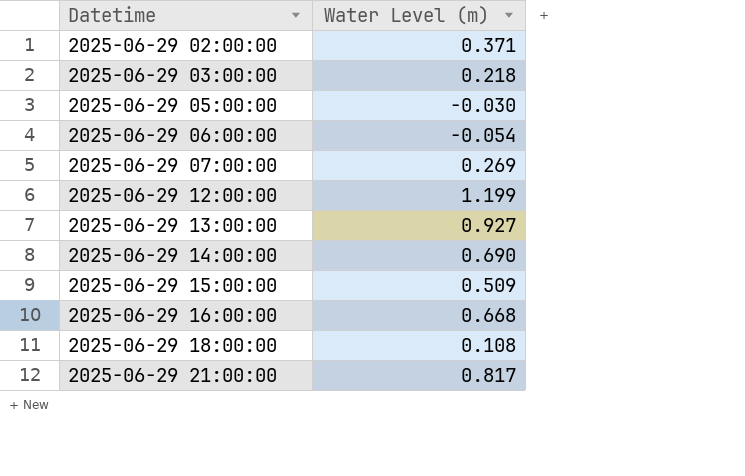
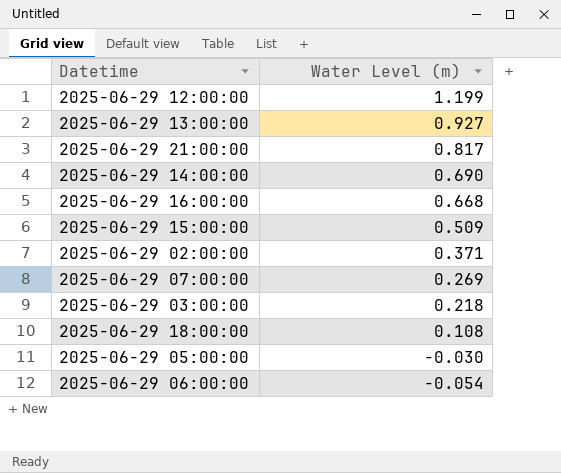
row order: Datetime ascending -> Water Level (m) descending

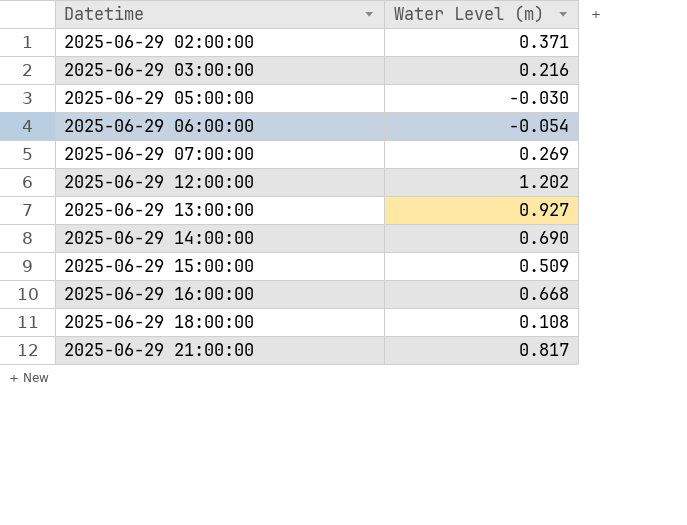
row order: Water Level (m) descending -> Datetime ascending
2025-06-29 03:00:00 | Water Level (m): 0.218 -> 0.216
2025-06-29 12:00:00 | Water Level (m): 1.199 -> 1.202

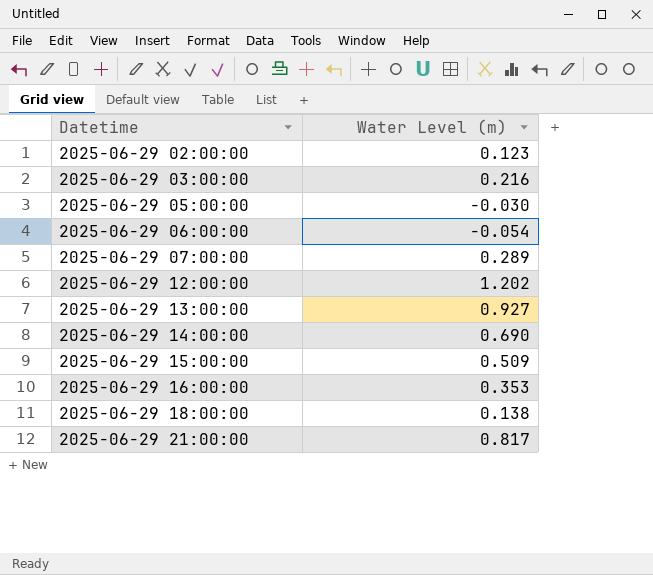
2025-06-29 02:00:00 | Water Level (m): 0.371 -> 0.123
2025-06-29 07:00:00 | Water Level (m): 0.269 -> 0.289
2025-06-29 16:00:00 | Water Level (m): 0.668 -> 0.353
2025-06-29 18:00:00 | Water Level (m): 0.108 -> 0.138

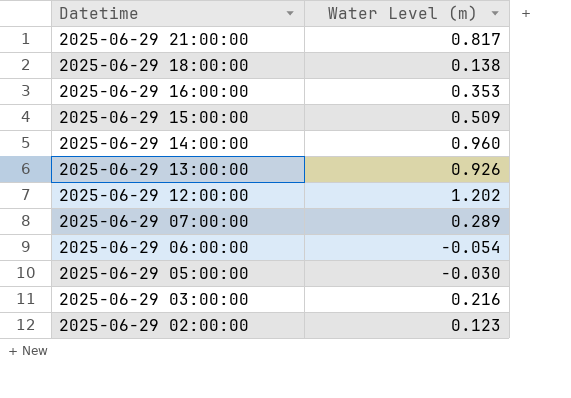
row order: Datetime ascending -> Datetime descending
2025-06-29 14:00:00 | Water Level (m): 0.690 -> 0.960
2025-06-29 13:00:00 | Water Level (m): 0.927 -> 0.926

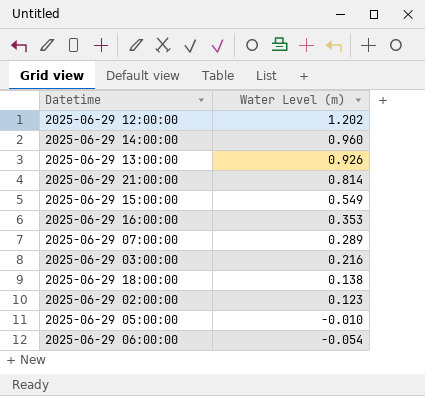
row order: Datetime descending -> Water Level (m) descending
2025-06-29 21:00:00 | Water Level (m): 0.817 -> 0.814
2025-06-29 15:00:00 | Water Level (m): 0.509 -> 0.549
2025-06-29 05:00:00 | Water Level (m): -0.030 -> -0.010

